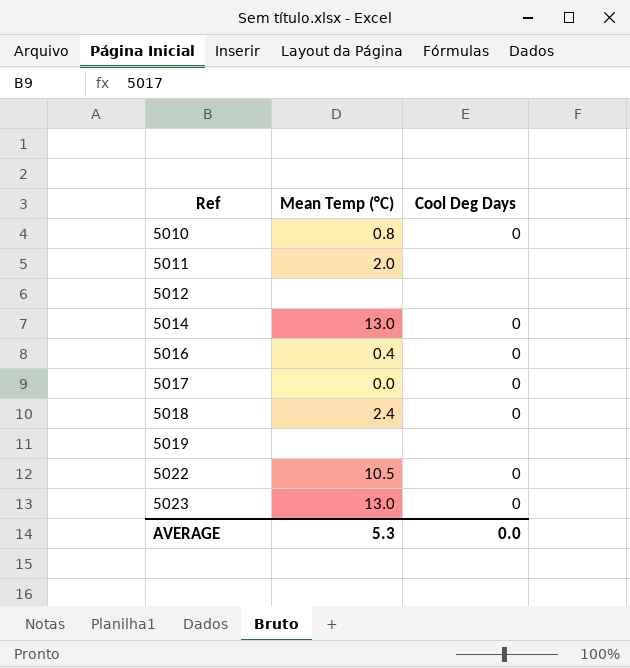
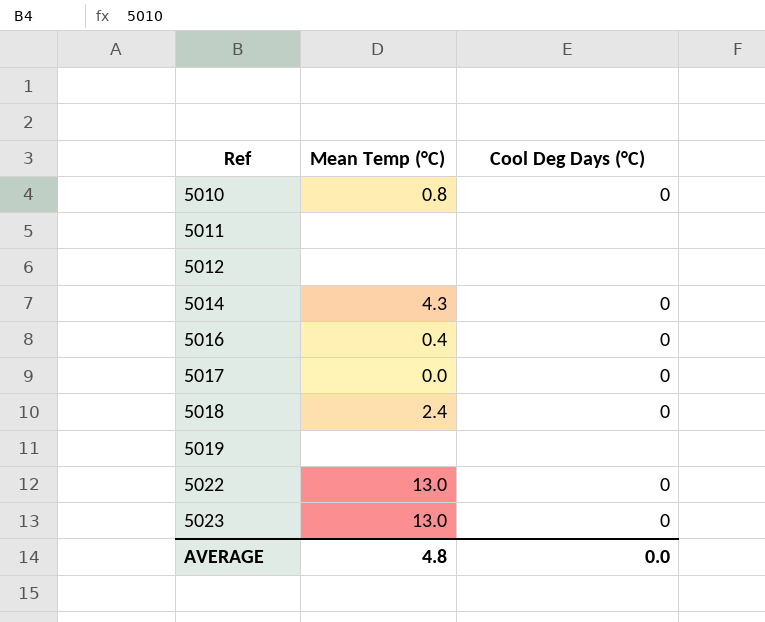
column name: Cool Deg Days -> Cool Deg Days (°C)
5011 | Mean Temp (°C): 2.0 -> none
5014 | Mean Temp (°C): 13.0 -> 4.3
5022 | Mean Temp (°C): 10.5 -> 13.0
AVERAGE | Mean Temp (°C): 5.3 -> 4.8

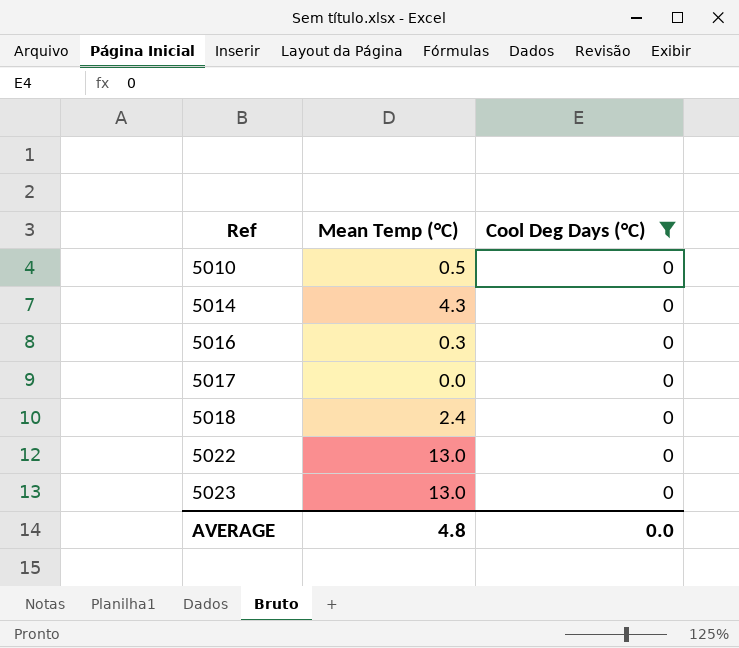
filter: none -> Cool Deg Days (°C) = 0
5010 | Mean Temp (°C): 0.8 -> 0.5
5016 | Mean Temp (°C): 0.4 -> 0.3

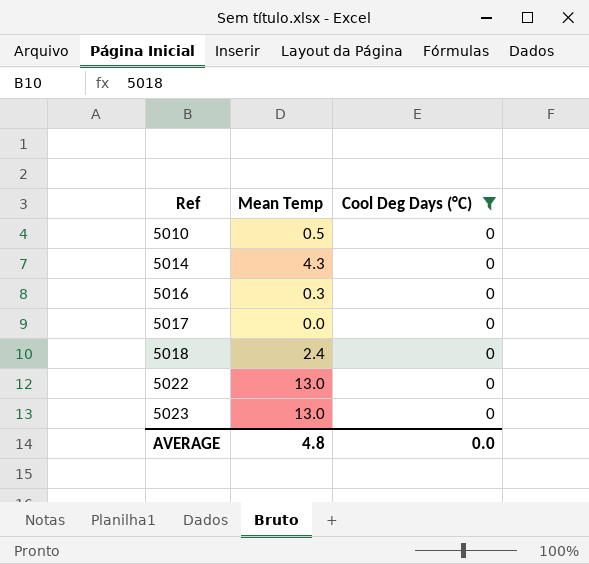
column name: Mean Temp (°C) -> Mean Temp

